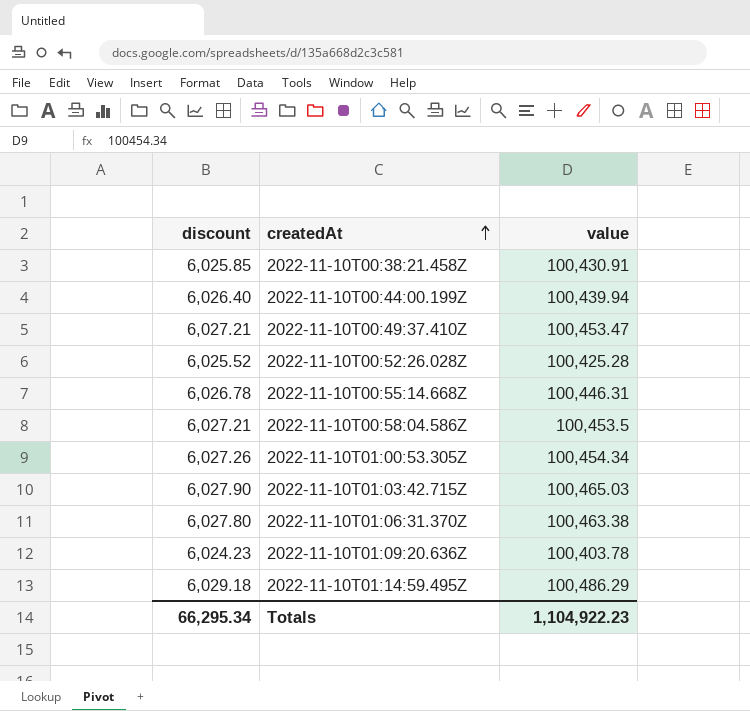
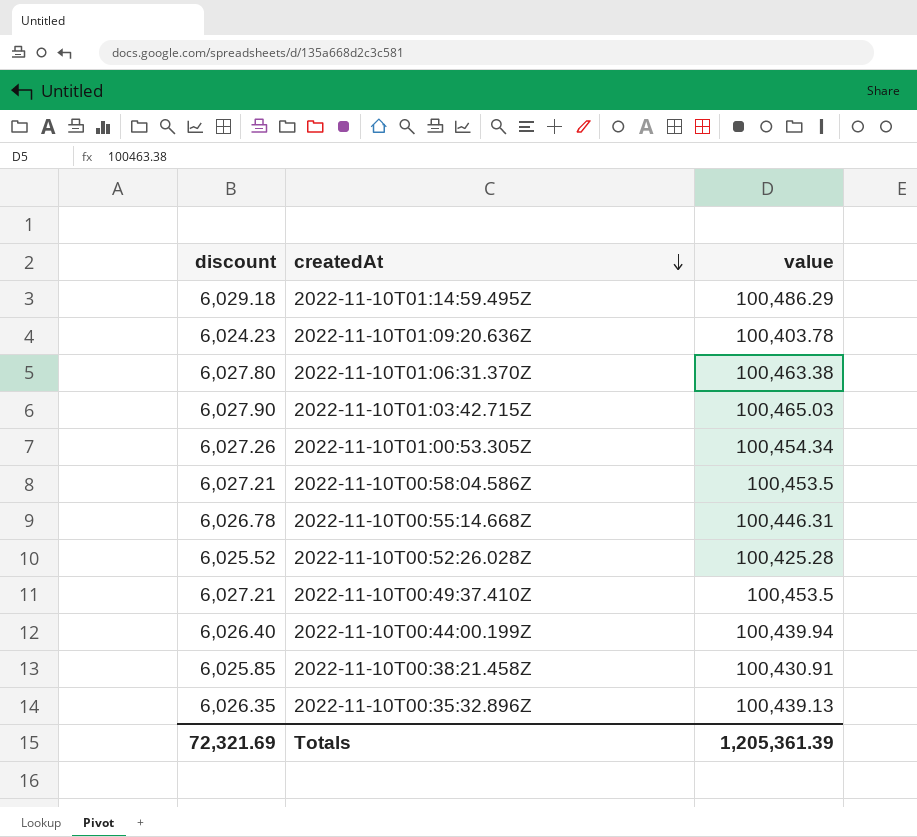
row order: createdAt ascending -> createdAt descending
2022-11-10T00:49:37.410Z | value: 100,453.47 -> 100,453.5
row 2022-11-10T00:35:32.896Z: none -> 6,026.35 | 100,439.13
Totals | discount: 66,295.34 -> 72,321.69
Totals | value: 1,104,922.23 -> 1,205,361.39

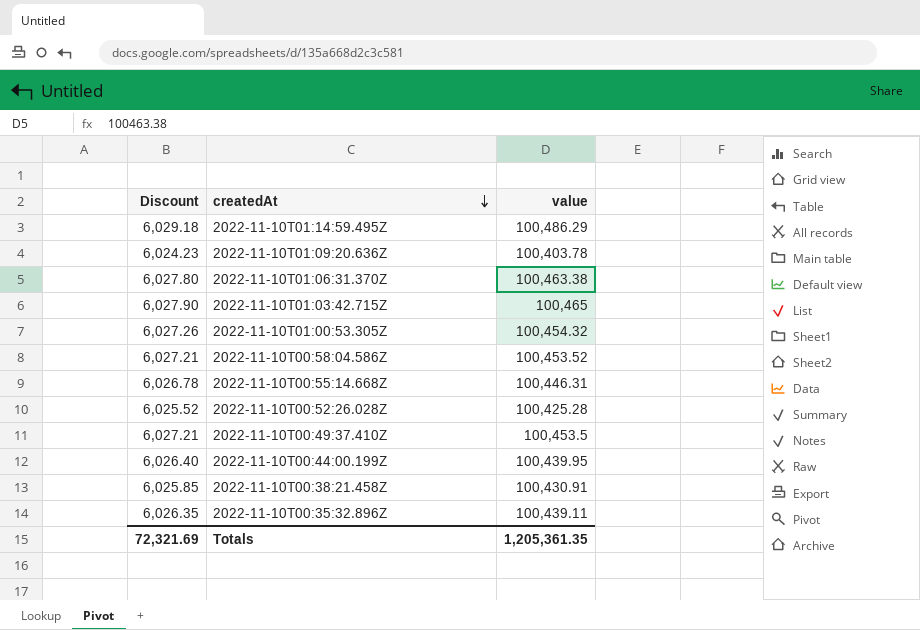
column name: discount -> Discount
2022-11-10T01:03:42.715Z | value: 100,465.03 -> 100,465
2022-11-10T01:00:53.305Z | value: 100,454.34 -> 100,454.32
2022-11-10T00:58:04.586Z | value: 100,453.5 -> 100,453.52
2022-11-10T00:44:00.199Z | value: 100,439.94 -> 100,439.95
2022-11-10T00:35:32.896Z | value: 100,439.13 -> 100,439.11
Totals | value: 1,205,361.39 -> 1,205,361.35

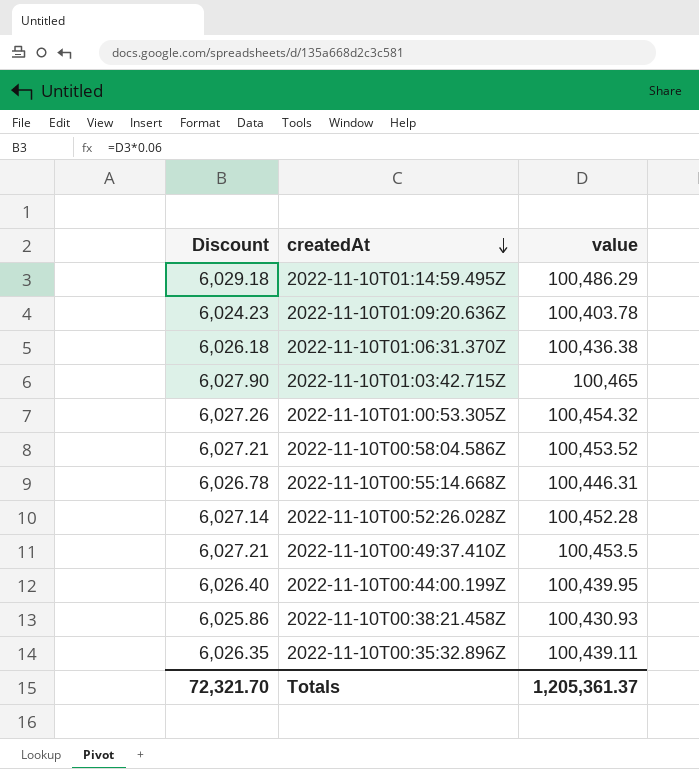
2022-11-10T01:06:31.370Z | Discount: 6,027.80 -> 6,026.18
2022-11-10T01:06:31.370Z | value: 100,463.38 -> 100,436.38
2022-11-10T00:52:26.028Z | Discount: 6,025.52 -> 6,027.14
2022-11-10T00:52:26.028Z | value: 100,425.28 -> 100,452.28
2022-11-10T00:38:21.458Z | Discount: 6,025.85 -> 6,025.86
2022-11-10T00:38:21.458Z | value: 100,430.91 -> 100,430.93
Totals | Discount: 72,321.69 -> 72,321.70
Totals | value: 1,205,361.35 -> 1,205,361.37

